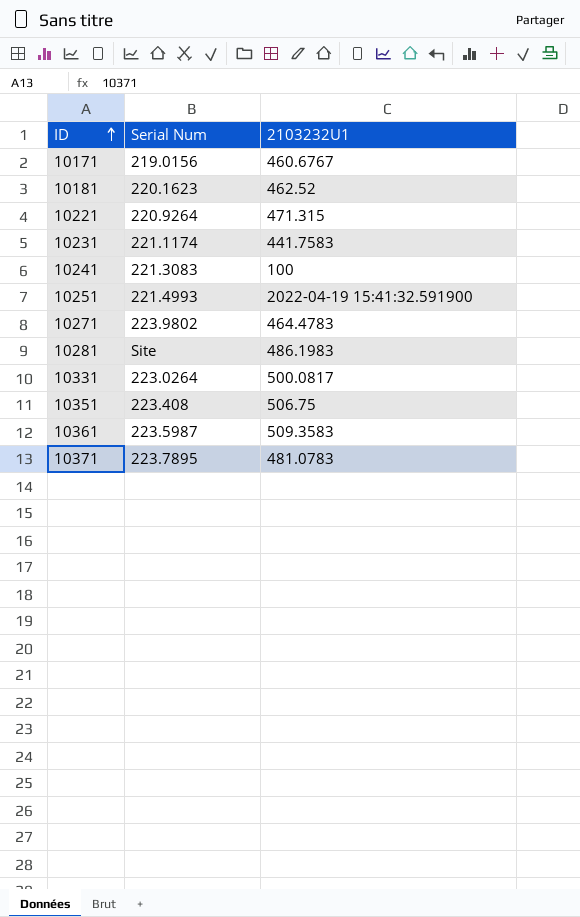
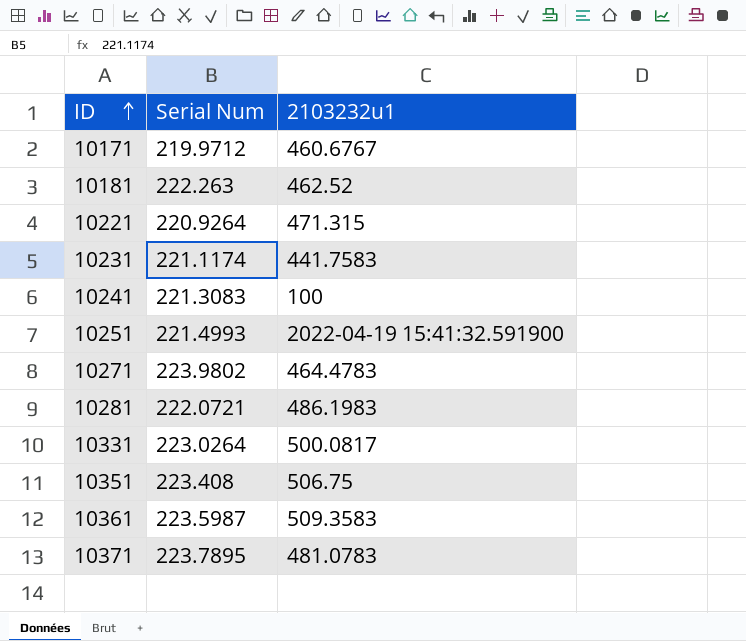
column name: 2103232U1 -> 2103232u1
10171 | Serial Num: 219.0156 -> 219.9712
10181 | Serial Num: 220.1623 -> 222.263
10281 | Serial Num: Site -> 222.0721

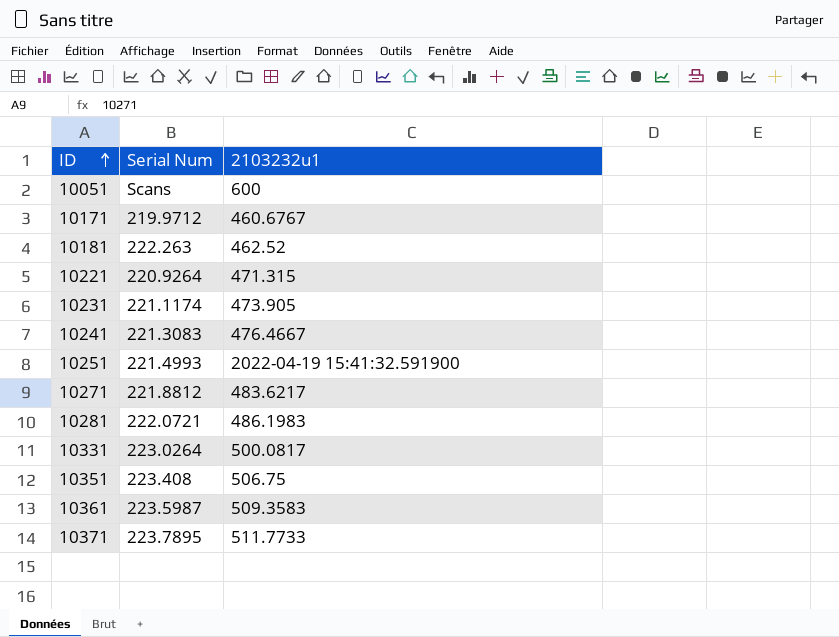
row 10051: none -> Scans | 600
10231 | 2103232u1: 441.7583 -> 473.905
10241 | 2103232u1: 100 -> 476.4667
10271 | Serial Num: 223.9802 -> 221.8812
10271 | 2103232u1: 464.4783 -> 483.6217
10371 | 2103232u1: 481.0783 -> 511.7733

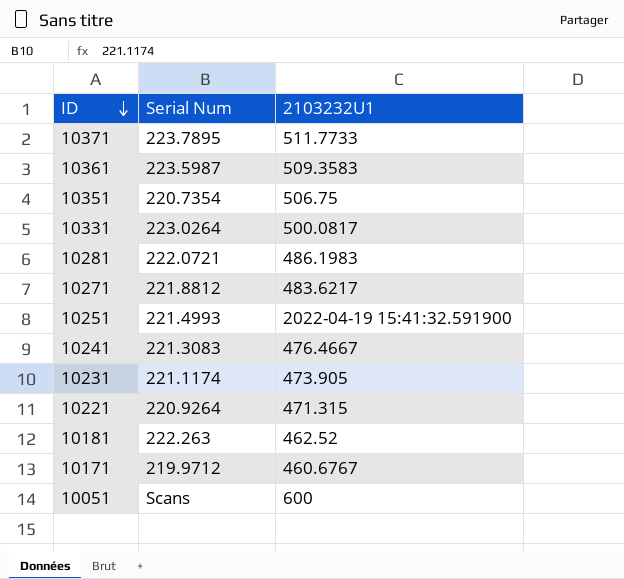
row order: ID ascending -> ID descending
column name: 2103232u1 -> 2103232U1
10351 | Serial Num: 223.408 -> 220.7354

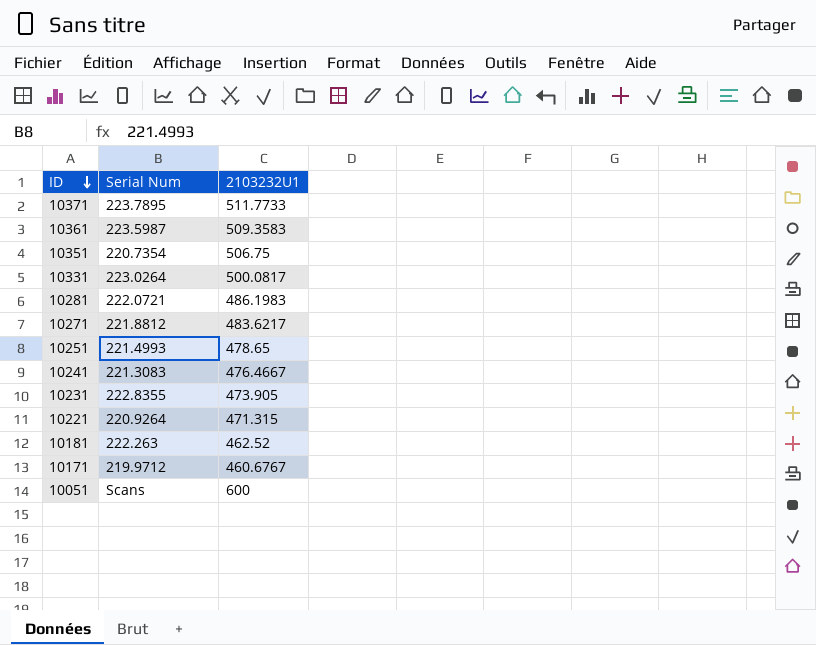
10251 | 2103232U1: 2022-04-19 15:41:32.591900 -> 478.65
10231 | Serial Num: 221.1174 -> 222.8355

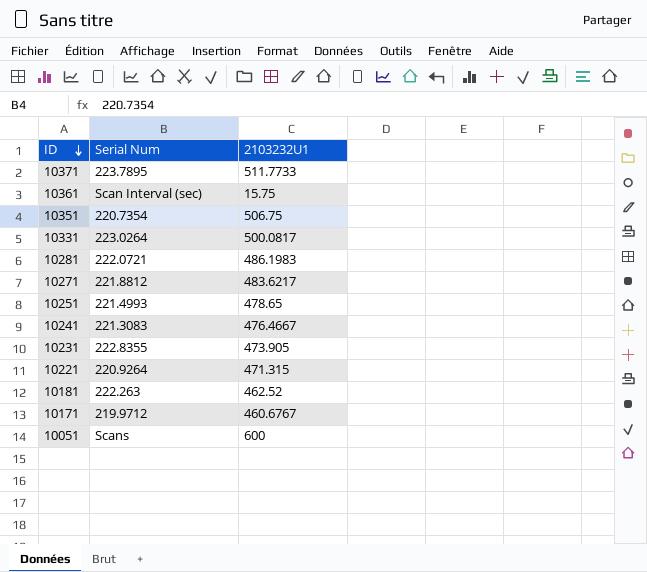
10361 | Serial Num: 223.5987 -> Scan Interval (sec)
10361 | 2103232U1: 509.3583 -> 15.75

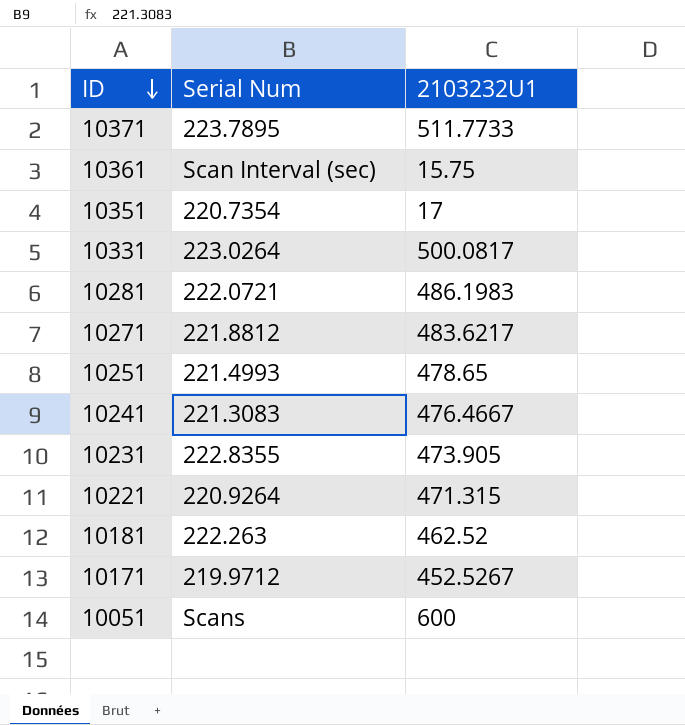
10351 | 2103232U1: 506.75 -> 17
10171 | 2103232U1: 460.6767 -> 452.5267

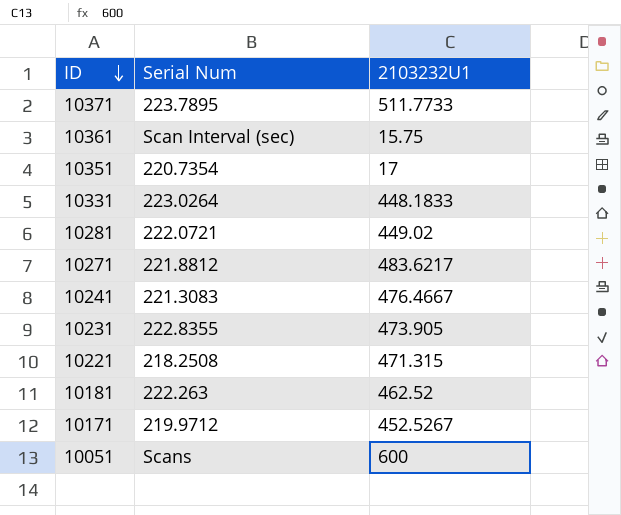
row 10251: 221.4993 | 478.65 -> none
10331 | 2103232U1: 500.0817 -> 448.1833
10281 | 2103232U1: 486.1983 -> 449.02
10221 | Serial Num: 220.9264 -> 218.2508

